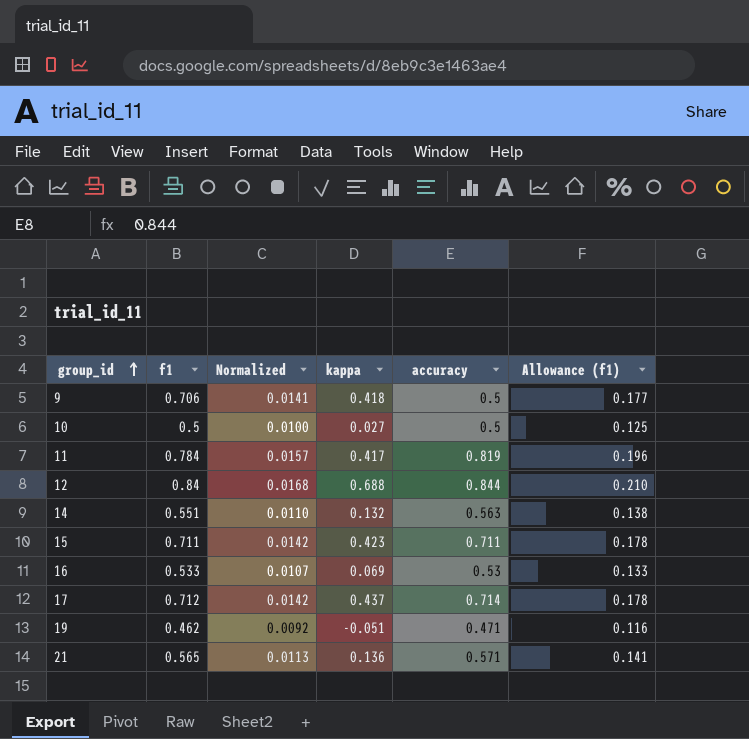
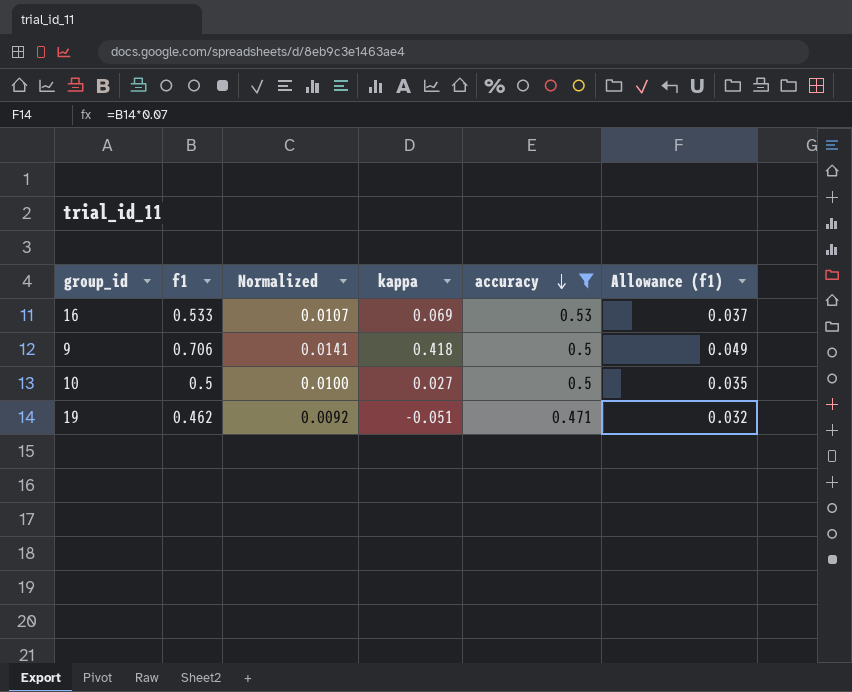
filter: none -> accuracy <= 0.53
row order: group_id ascending -> accuracy descending
column Allowance (f1) | formula: [f1] * 0.25 -> [f1] * 0.07

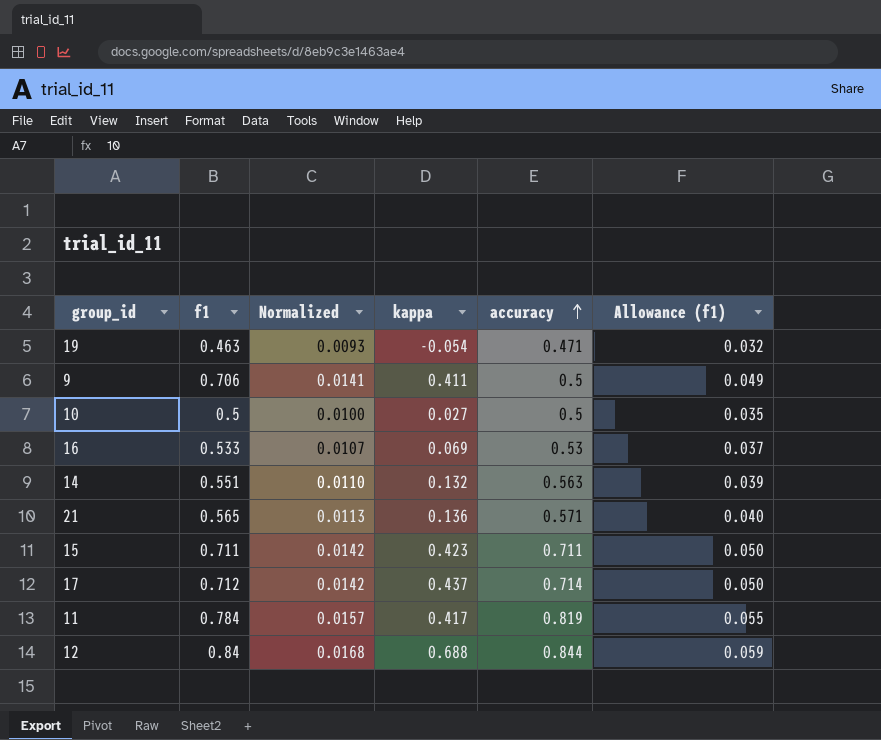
filter: accuracy <= 0.53 -> none
row order: accuracy descending -> accuracy ascending
19 | f1: 0.462 -> 0.463
19 | Normalized: 0.0092 -> 0.0093
19 | kappa: -0.051 -> -0.054
9 | kappa: 0.418 -> 0.411

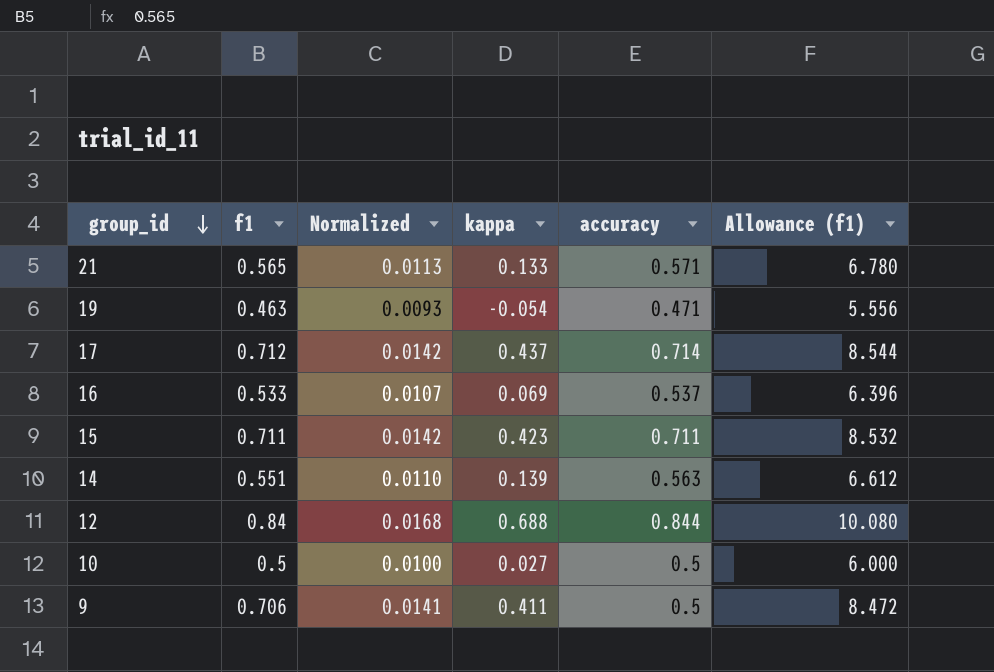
row order: accuracy ascending -> group_id descending
column Allowance (f1) | formula: [f1] * 0.07 -> [f1] * 12
row 11: 0.784 | 0.0157 | 0.417 | 0.819 | 0.055 -> none
21 | kappa: 0.136 -> 0.133
16 | accuracy: 0.53 -> 0.537
14 | kappa: 0.132 -> 0.139

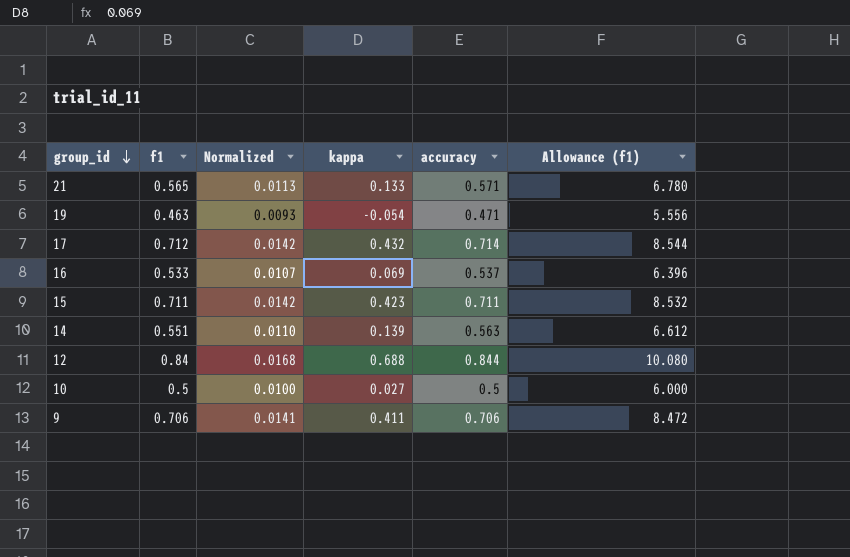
17 | kappa: 0.437 -> 0.432
9 | accuracy: 0.5 -> 0.706

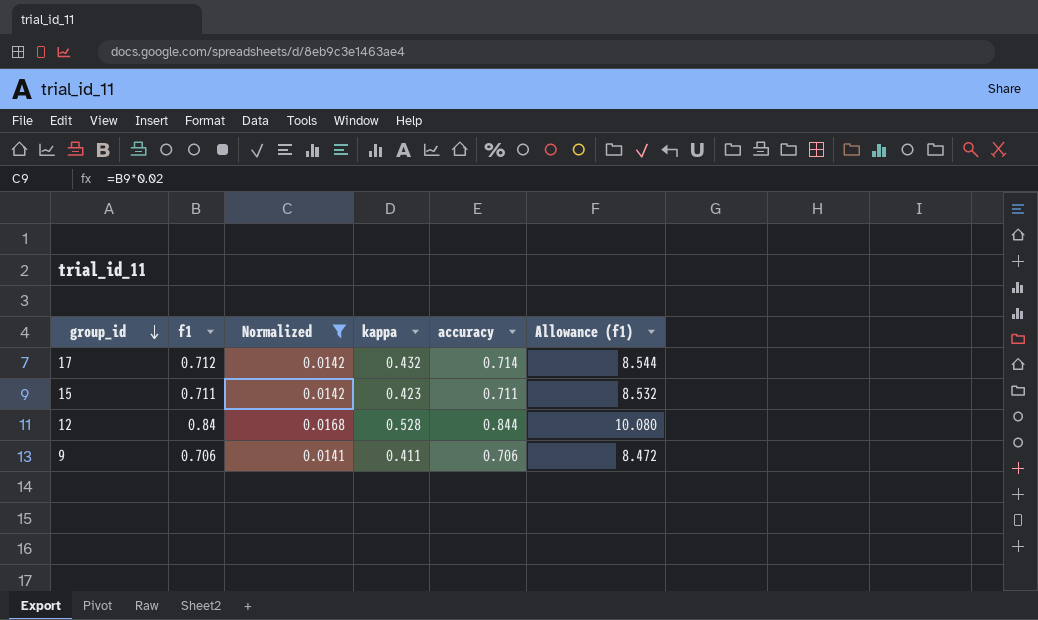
filter: none -> Normalized >= 0.0141
12 | kappa: 0.688 -> 0.528

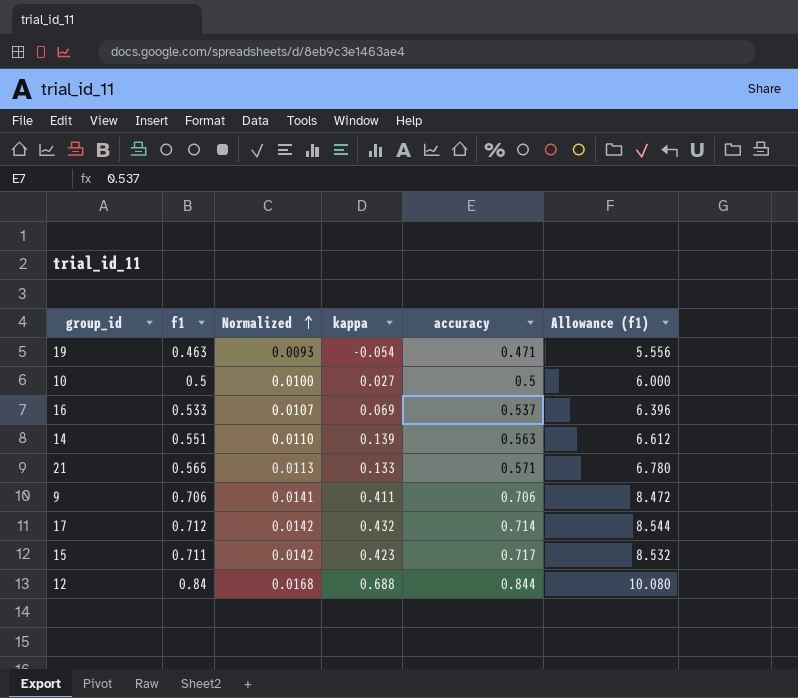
filter: Normalized >= 0.0141 -> none
row order: group_id descending -> Normalized ascending
15 | accuracy: 0.711 -> 0.717
12 | kappa: 0.528 -> 0.688

